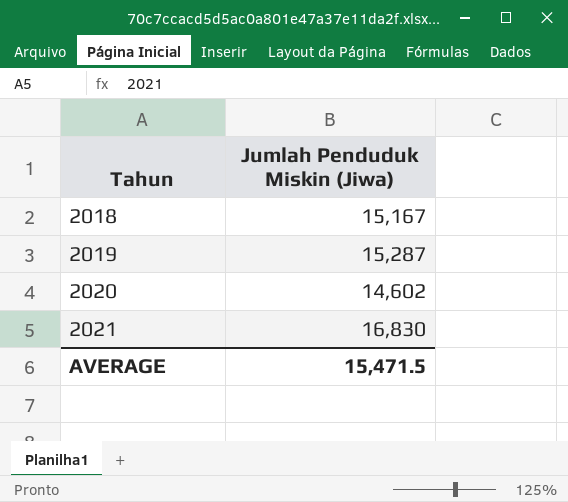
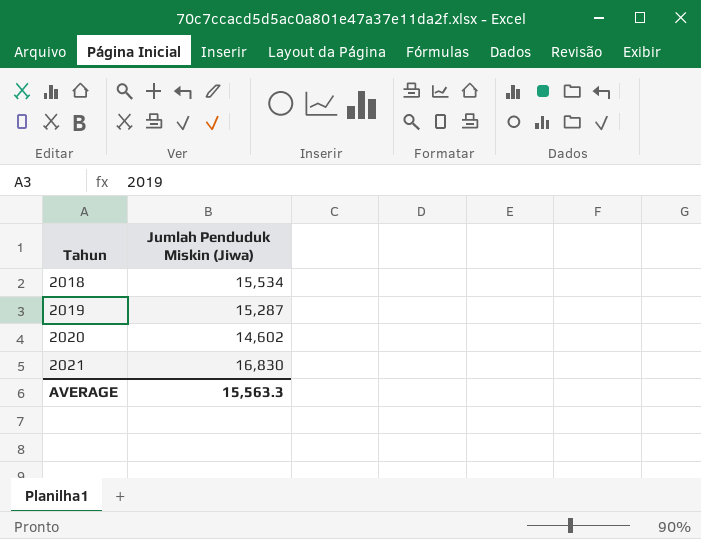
2018 | Jumlah Penduduk Miskin (Jiwa): 15,167 -> 15,534
AVERAGE | Jumlah Penduduk Miskin (Jiwa): 15,471.5 -> 15,563.3

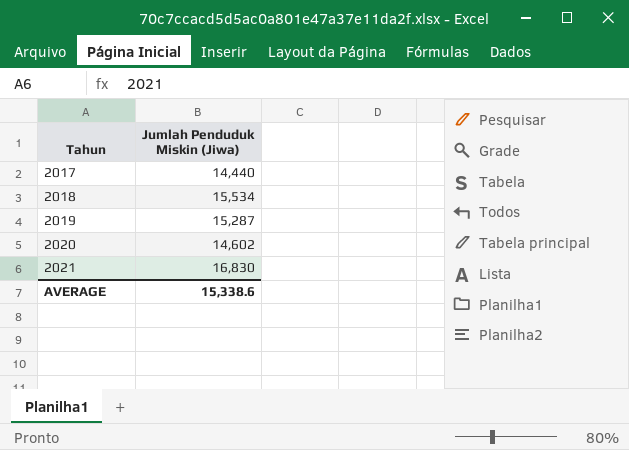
row 2017: none -> 14,440
AVERAGE | Jumlah Penduduk Miskin (Jiwa): 15,563.3 -> 15,338.6

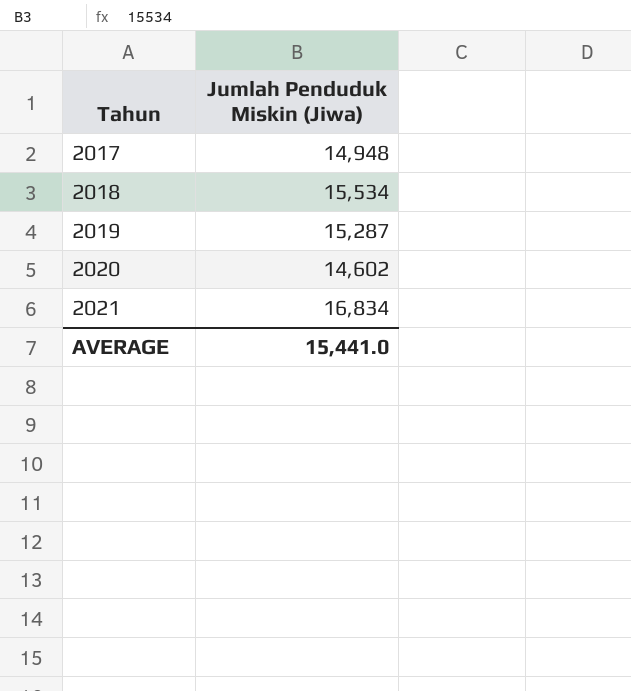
2017 | Jumlah Penduduk Miskin (Jiwa): 14,440 -> 14,948
2021 | Jumlah Penduduk Miskin (Jiwa): 16,830 -> 16,834
AVERAGE | Jumlah Penduduk Miskin (Jiwa): 15,338.6 -> 15,441.0

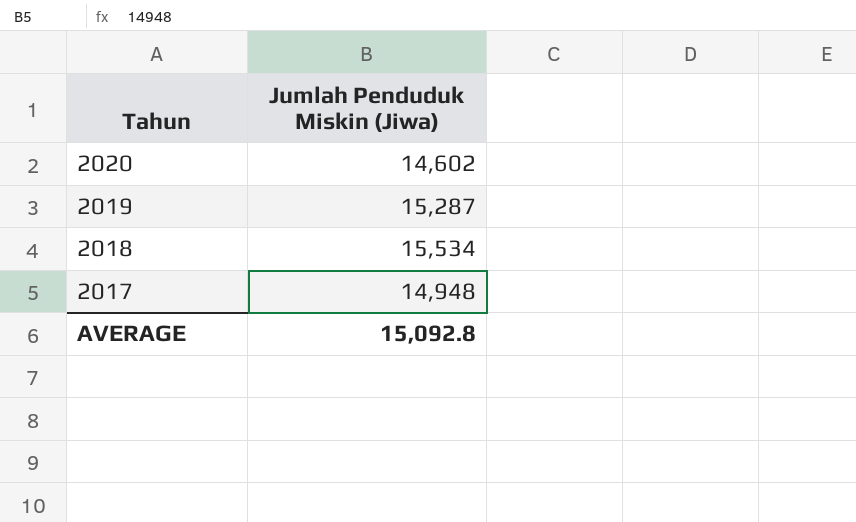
row order: Tahun ascending -> Tahun descending
row 2021: 16,834 -> none
AVERAGE | Jumlah Penduduk Miskin (Jiwa): 15,441.0 -> 15,092.8

